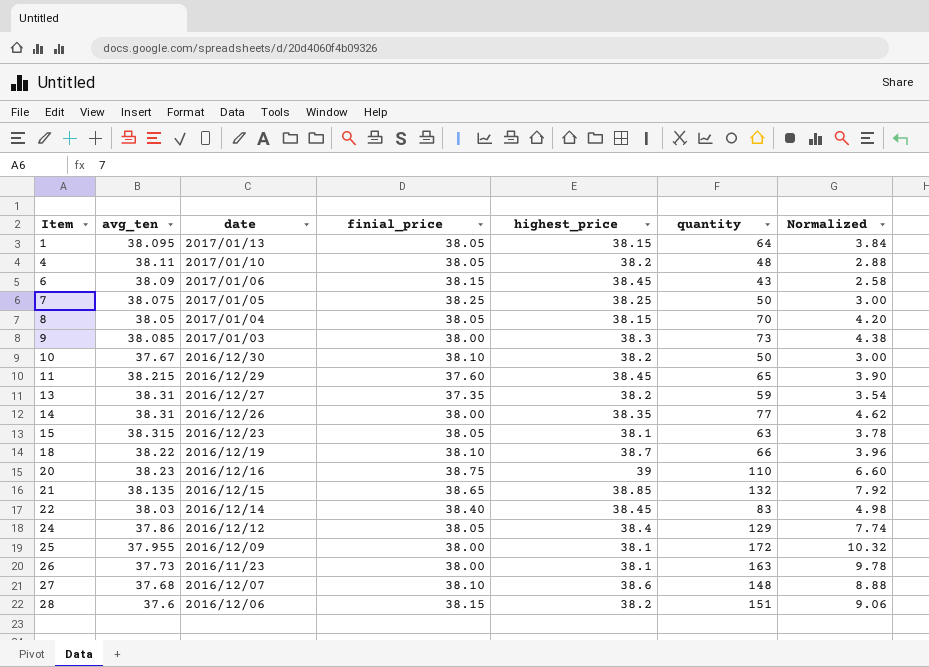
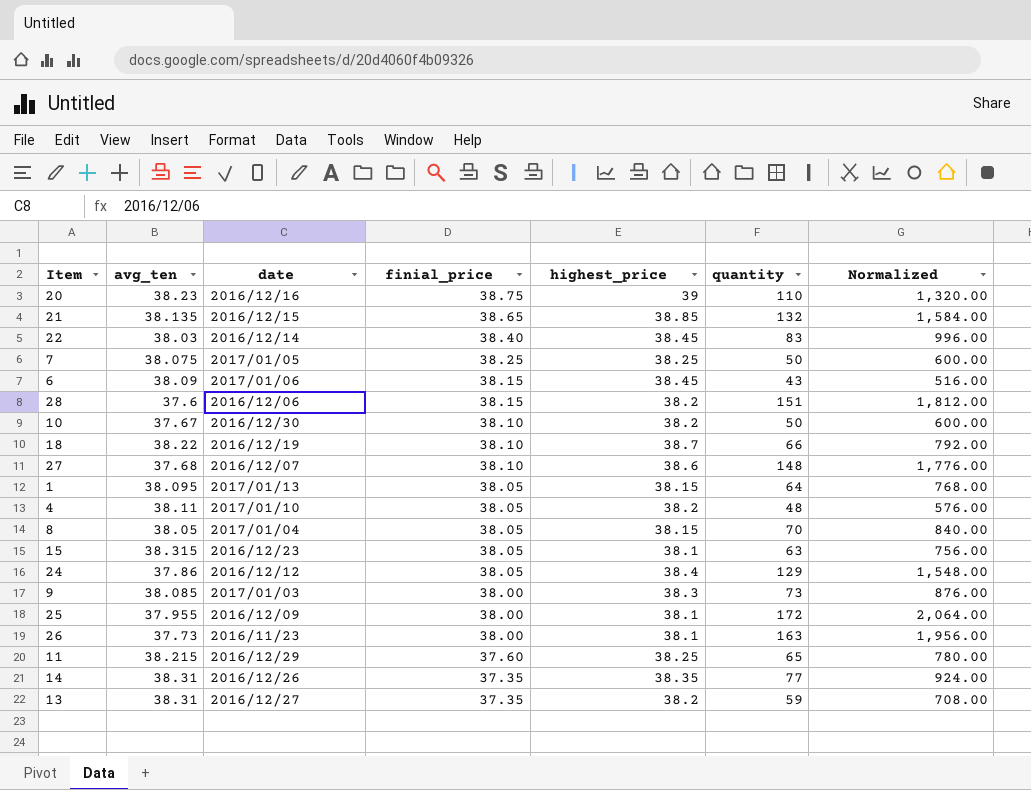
row order: Item ascending -> finial_price descending
column Normalized | formula: [quantity] * 0.06 -> [quantity] * 12
11 | highest_price: 38.45 -> 38.25
14 | finial_price: 38.00 -> 37.35

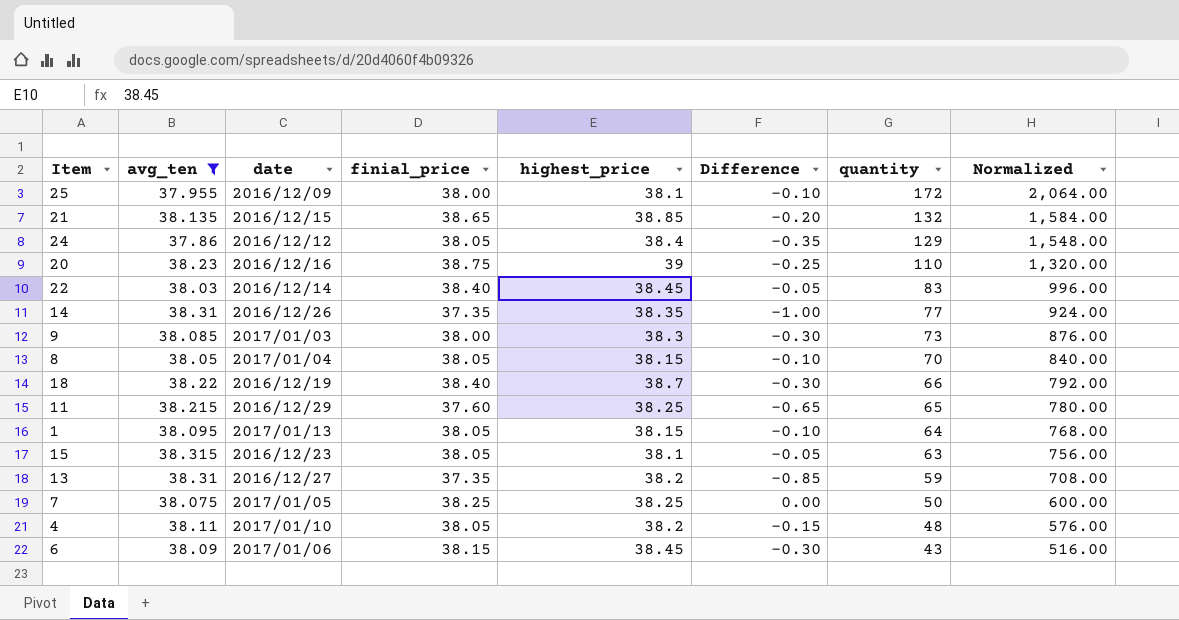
filter: none -> avg_ten >= 37.86
row order: finial_price descending -> quantity descending
column Difference | formula: none -> [finial_price] - [highest_price]
18 | finial_price: 38.10 -> 38.40

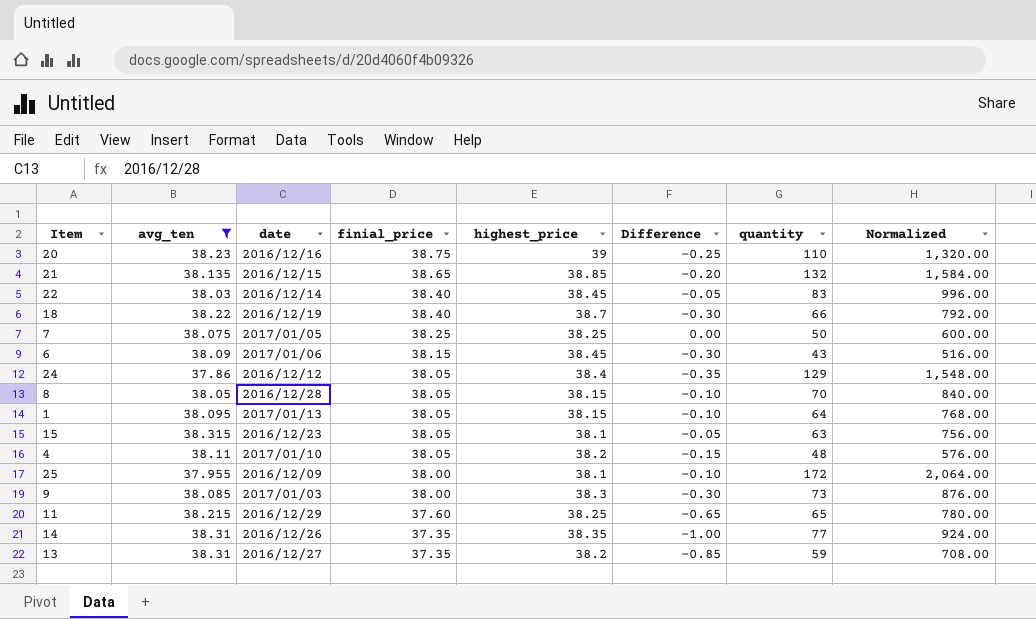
row order: quantity descending -> finial_price descending
8 | date: 2017/01/04 -> 2016/12/28

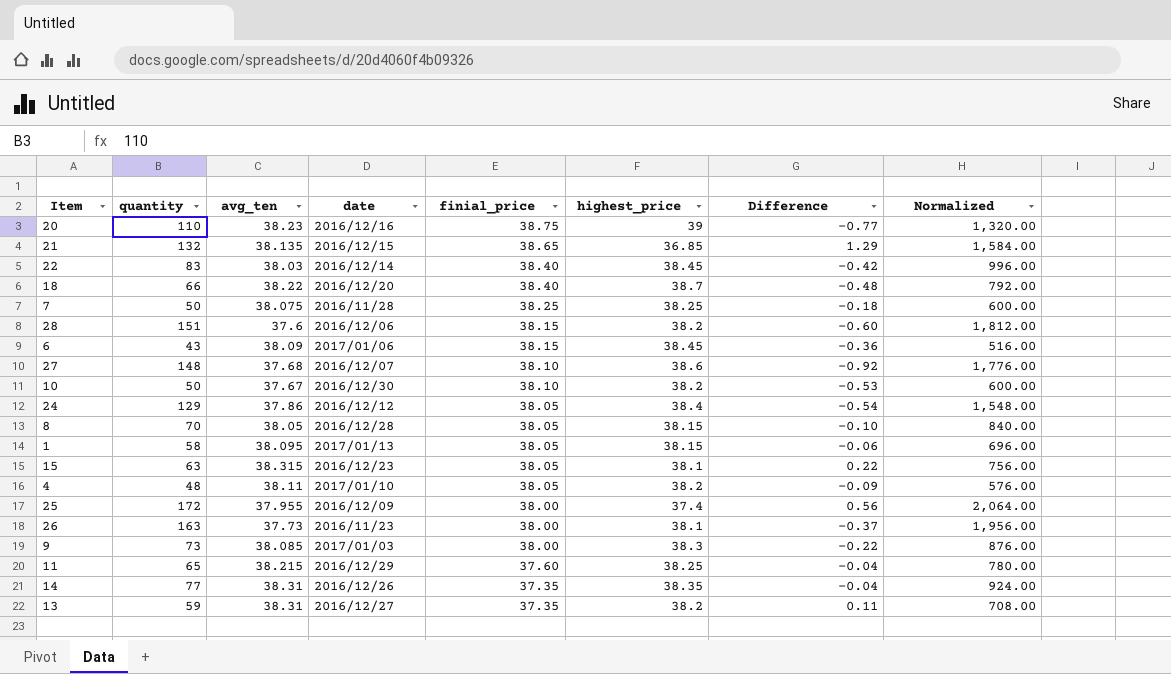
filter: avg_ten >= 37.86 -> none
column quantity | position: 7 -> 2
column Difference | formula: [finial_price] - [highest_price] -> [avg_ten] - [highest_price]
21 | highest_price: 38.85 -> 36.85
18 | date: 2016/12/19 -> 2016/12/20
7 | date: 2017/01/05 -> 2016/11/28
1 | quantity: 64 -> 58
1 | Normalized: 768.00 -> 696.00
25 | highest_price: 38.1 -> 37.4

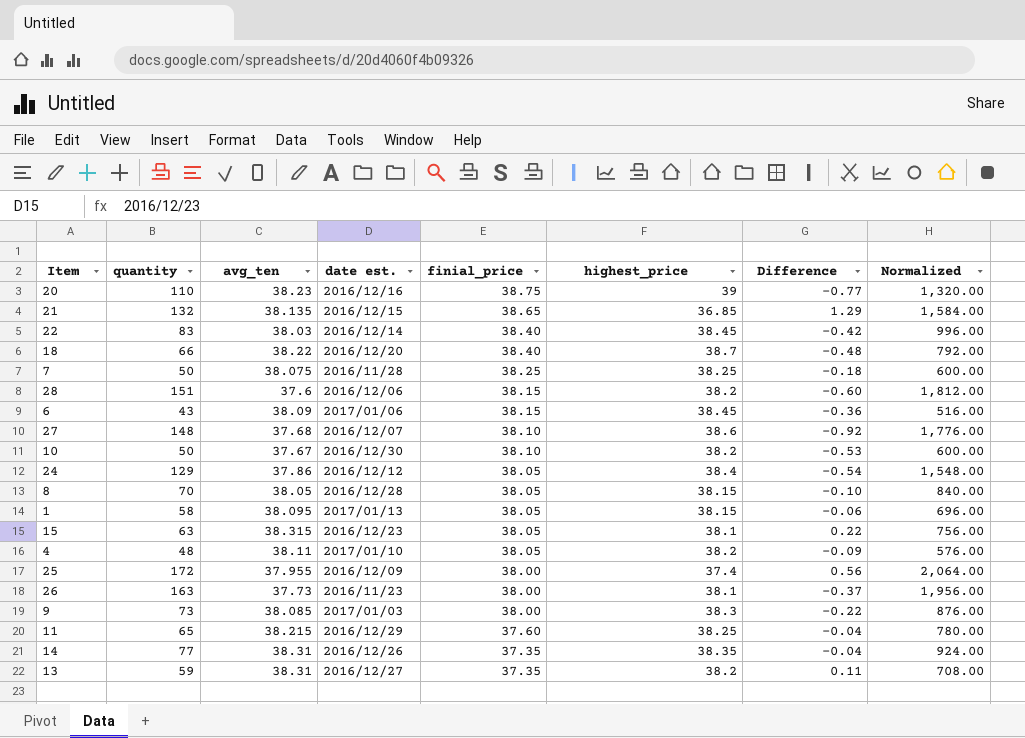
column name: date -> date est.

